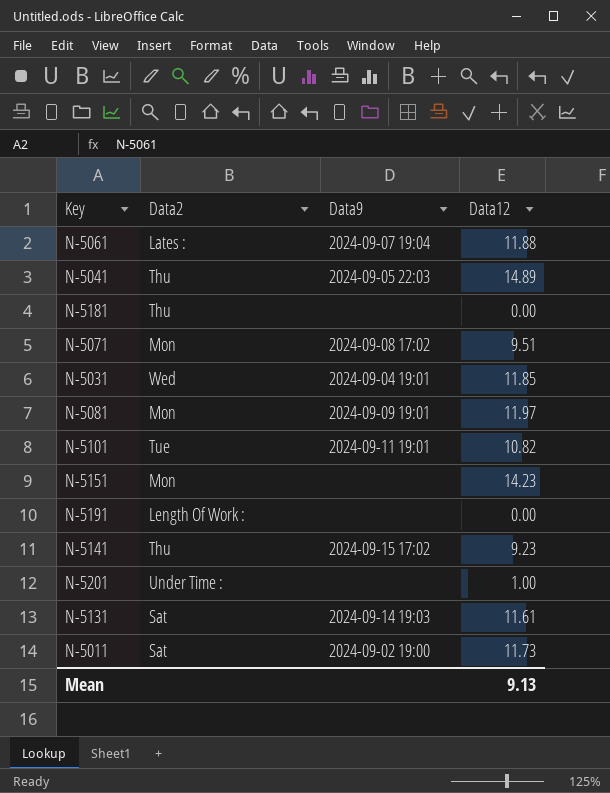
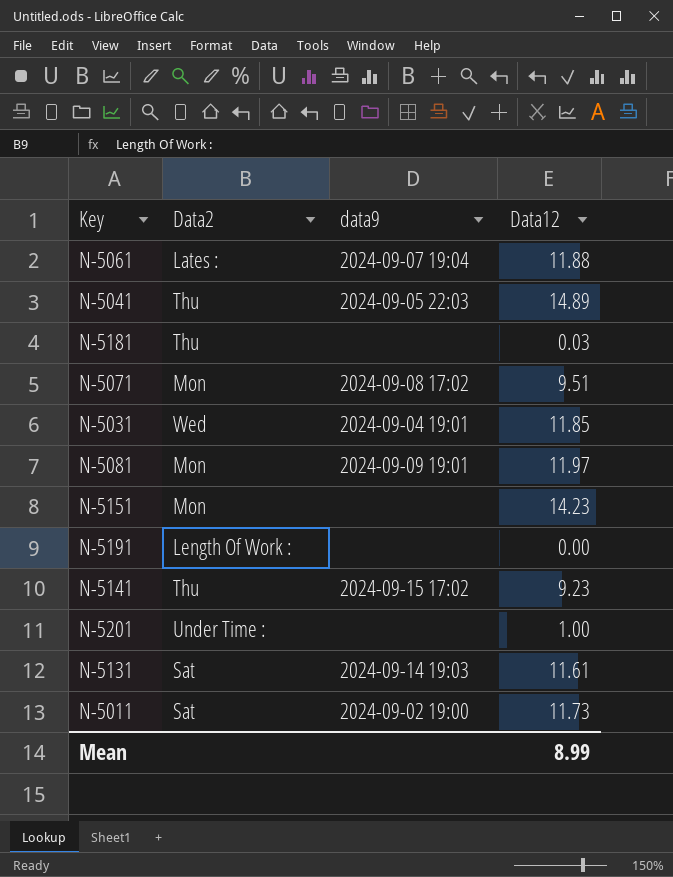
column name: Data9 -> data9
row N-5101: Tue | 2024-09-11 19:01 | 10.82 -> none
N-5181 | Data12: 0.00 -> 0.03
Mean | Data12: 9.13 -> 8.99

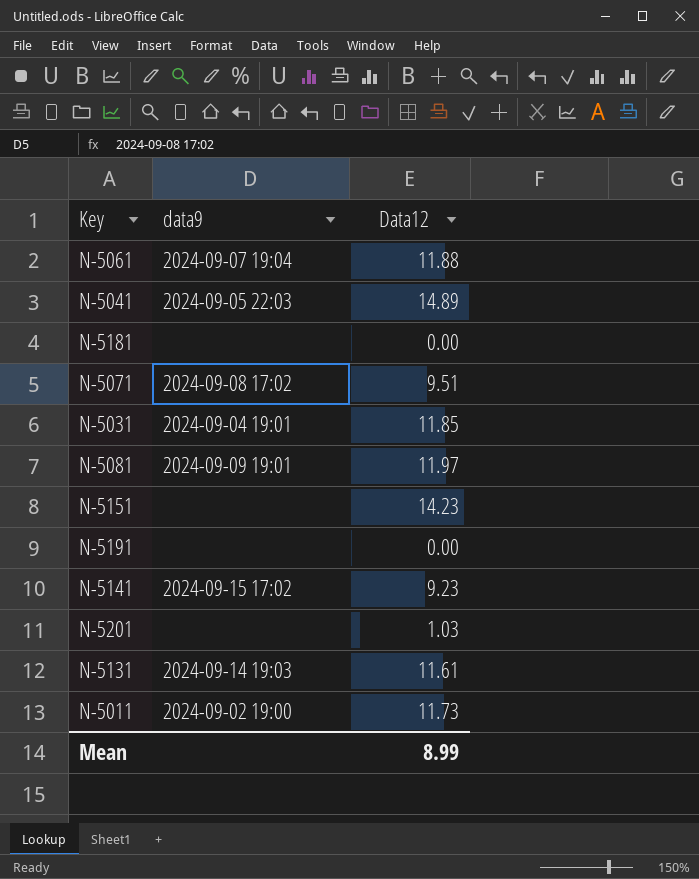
column Data2 | position: 2 -> none
N-5181 | Data12: 0.03 -> 0.00
N-5201 | Data12: 1.00 -> 1.03

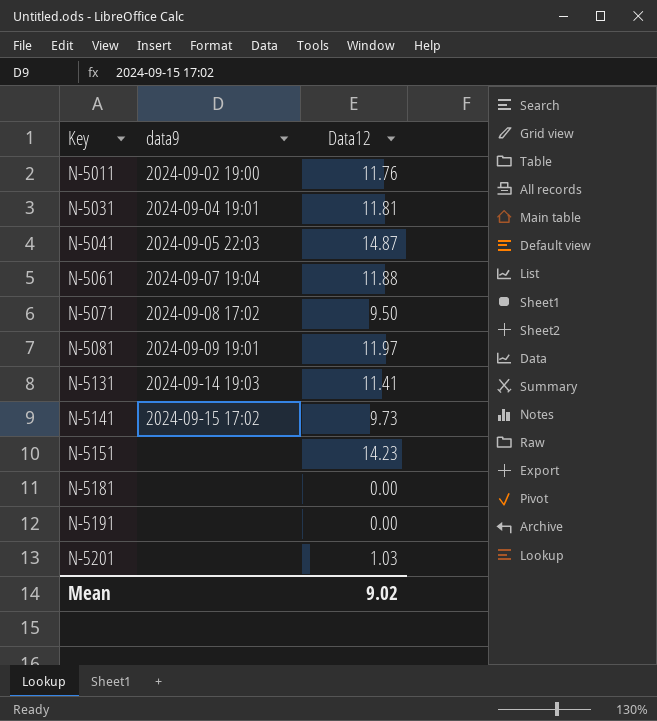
row order: none -> Key ascending
N-5011 | Data12: 11.73 -> 11.76
N-5031 | Data12: 11.85 -> 11.81
N-5041 | Data12: 14.89 -> 14.87
N-5071 | Data12: 9.51 -> 9.50
N-5131 | Data12: 11.61 -> 11.41
N-5141 | Data12: 9.23 -> 9.73
Mean | Data12: 8.99 -> 9.02

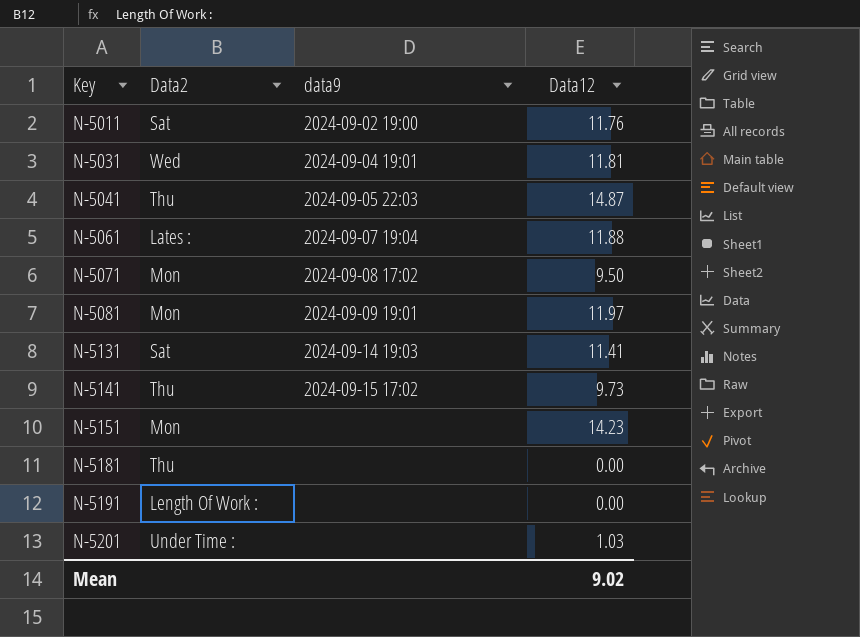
column Data2 | position: none -> 2

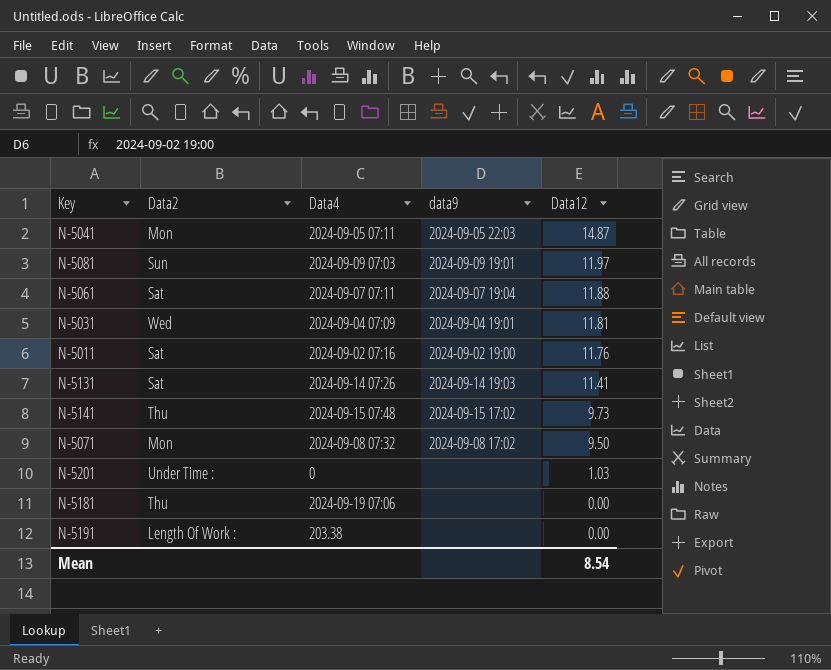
row order: Key ascending -> Data12 descending
column Data4 | position: none -> 3
row N-5151: Mon | none | 14.23 -> none
N-5041 | Data2: Thu -> Mon
N-5081 | Data2: Mon -> Sun
N-5061 | Data2: Lates : -> Sat
Mean | Data12: 9.02 -> 8.54

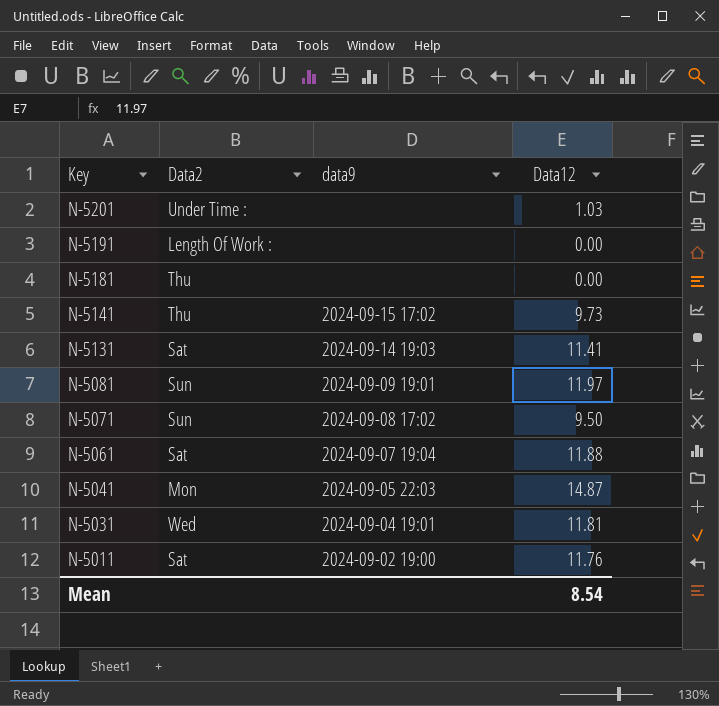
row order: Data12 descending -> Key descending
column Data4 | position: 3 -> none
N-5071 | Data2: Mon -> Sun

